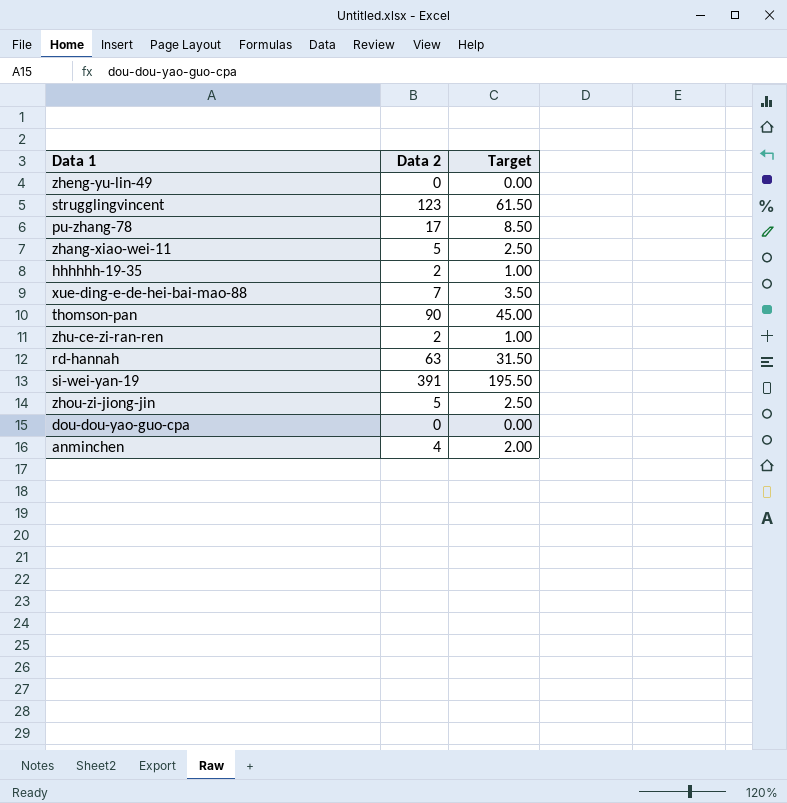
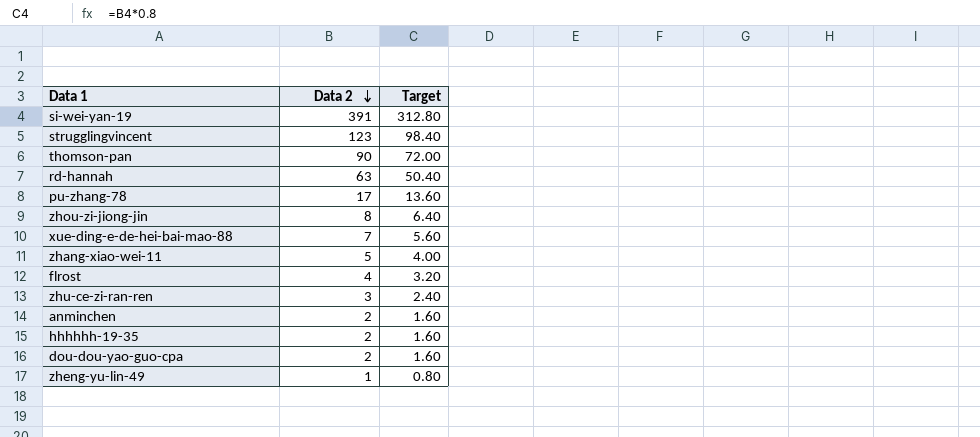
row order: none -> Data 2 descending
column Target | formula: [Data 2] * 0.5 -> [Data 2] * 0.8
zhou-zi-jiong-jin | Data 2: 5 -> 8
row flrost: none -> 4 | 3.20
zhu-ce-zi-ran-ren | Data 2: 2 -> 3
anminchen | Data 2: 4 -> 2
dou-dou-yao-guo-cpa | Data 2: 0 -> 2
zheng-yu-lin-49 | Data 2: 0 -> 1

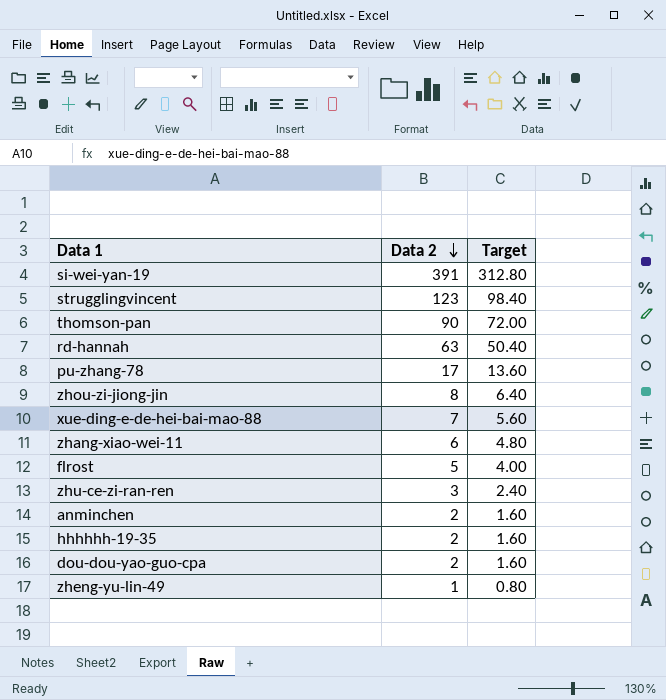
zhang-xiao-wei-11 | Data 2: 5 -> 6
zhang-xiao-wei-11 | Target: 4.00 -> 4.80
flrost | Data 2: 4 -> 5
flrost | Target: 3.20 -> 4.00

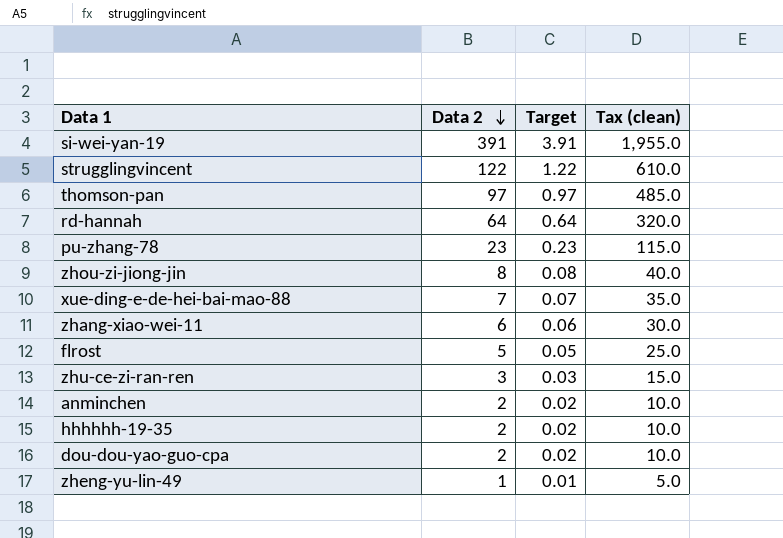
column Target | formula: [Data 2] * 0.8 -> [Data 2] * 0.01
column Tax (clean) | formula: none -> [Data 2] * 5
strugglingvincent | Data 2: 123 -> 122
thomson-pan | Data 2: 90 -> 97
rd-hannah | Data 2: 63 -> 64
pu-zhang-78 | Data 2: 17 -> 23

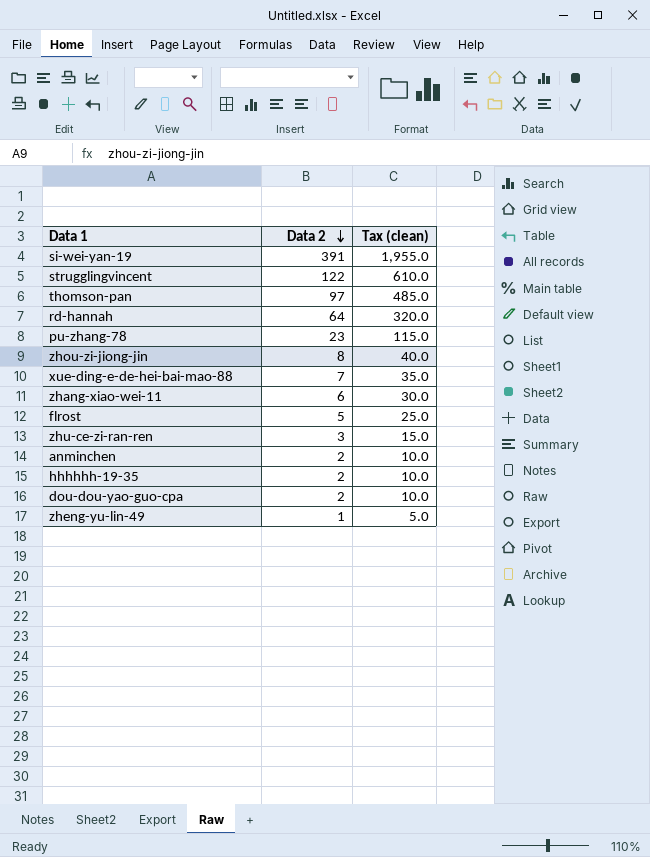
column Target | formula: [Data 2] * 0.01 -> none

